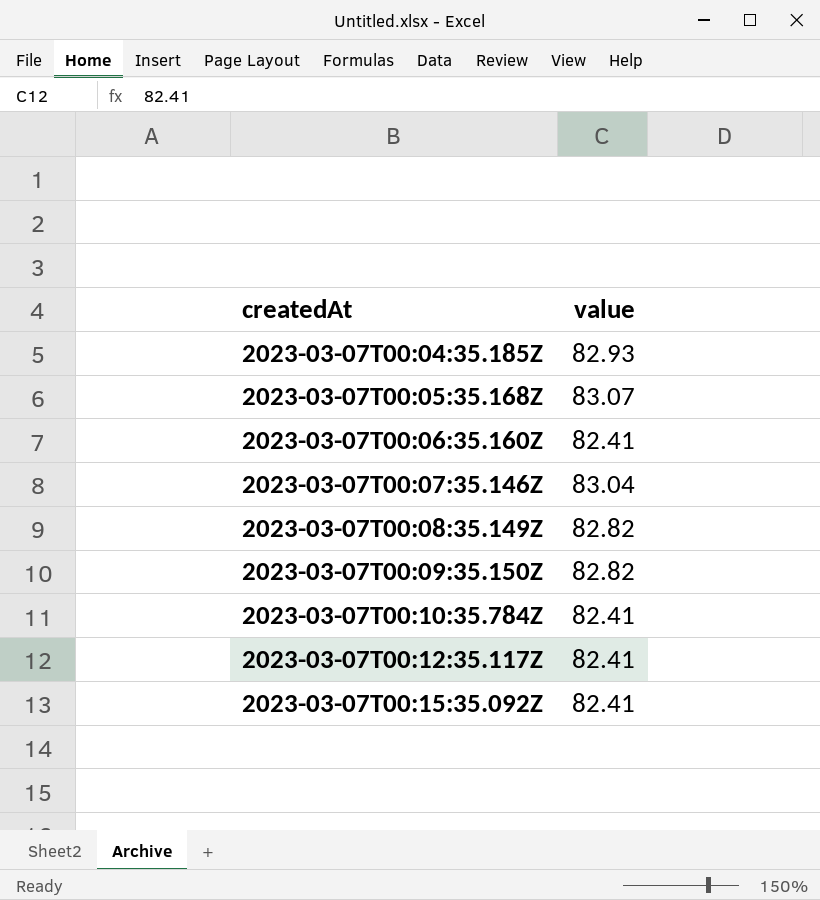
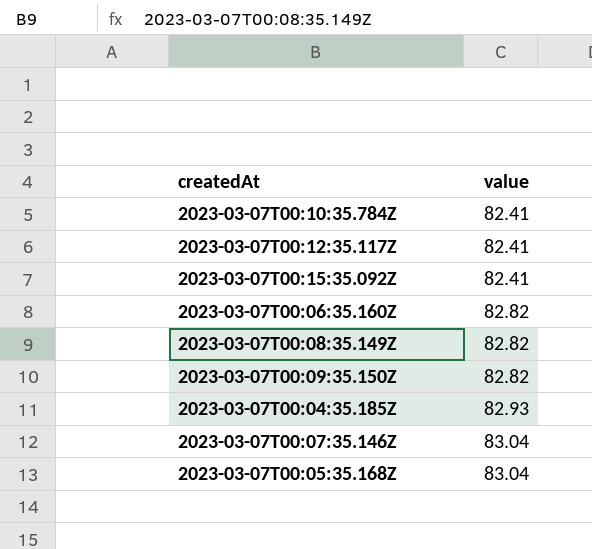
row order: createdAt ascending -> value ascending
2023-03-07T00:06:35.160Z | value: 82.41 -> 82.82
2023-03-07T00:05:35.168Z | value: 83.07 -> 83.04

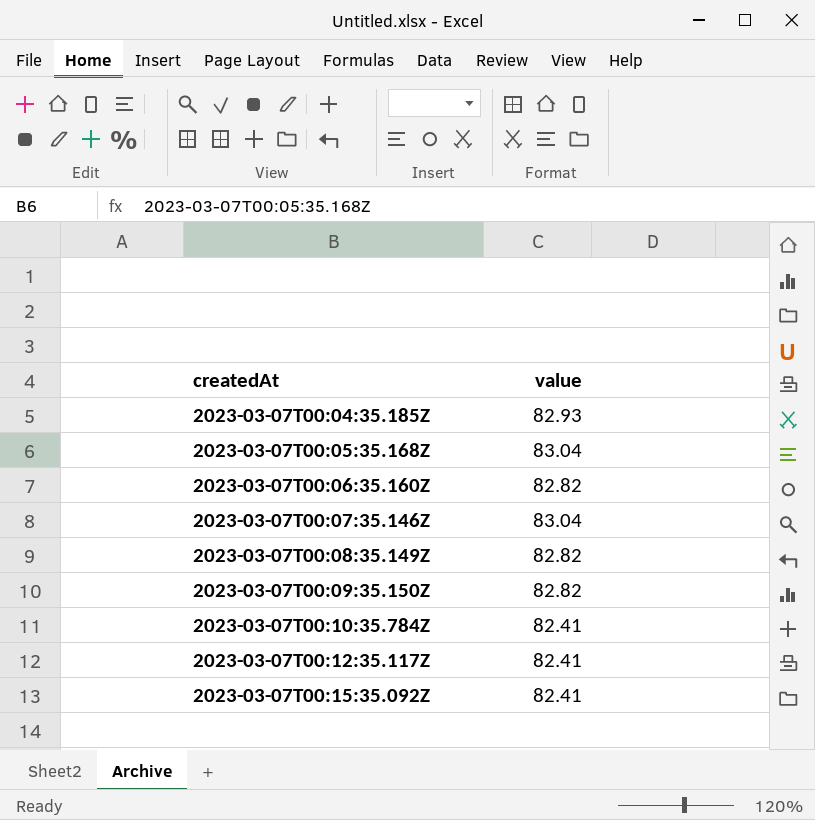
row order: value ascending -> createdAt ascending

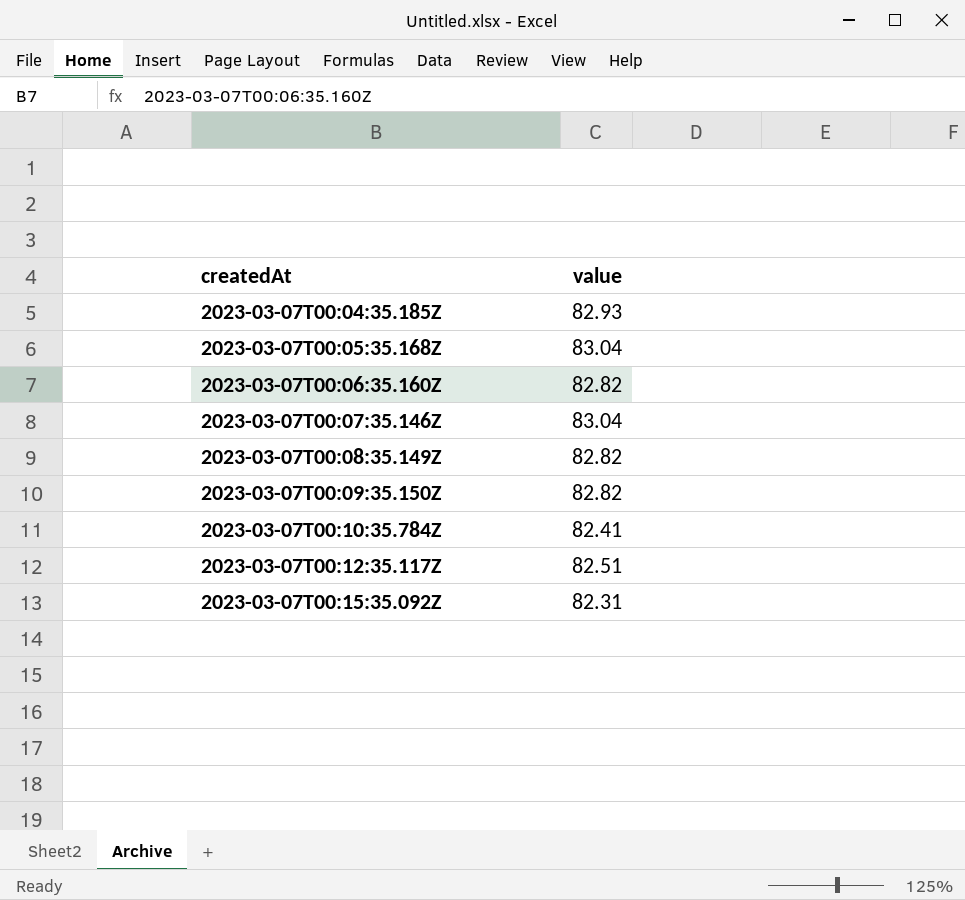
2023-03-07T00:12:35.117Z | value: 82.41 -> 82.51
2023-03-07T00:15:35.092Z | value: 82.41 -> 82.31

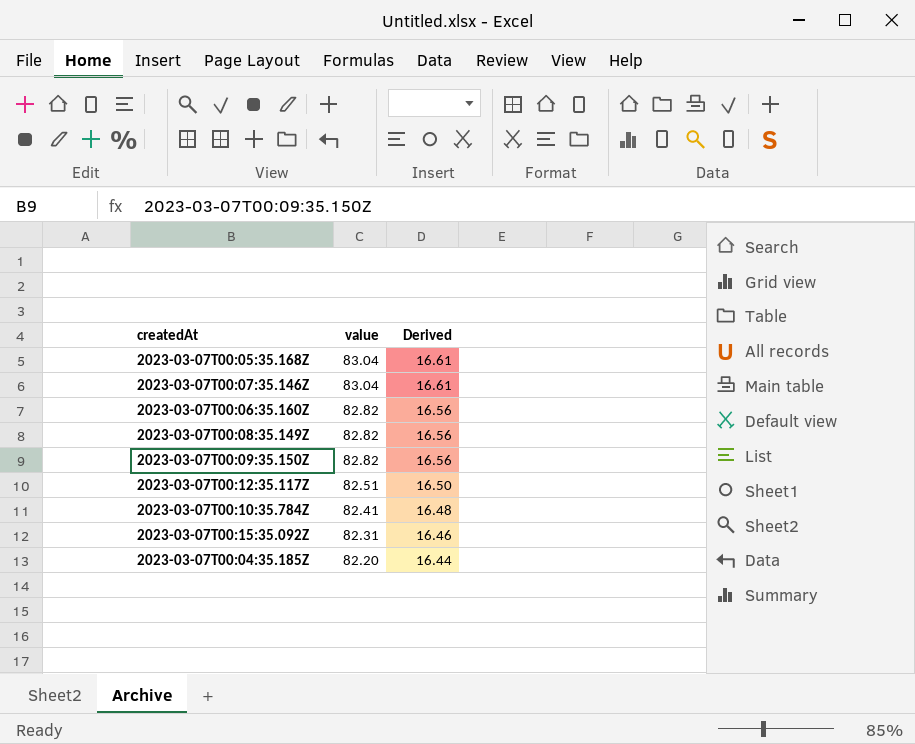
row order: createdAt ascending -> value descending
column Derived | formula: none -> [value] * 0.2
2023-03-07T00:04:35.185Z | value: 82.93 -> 82.20

